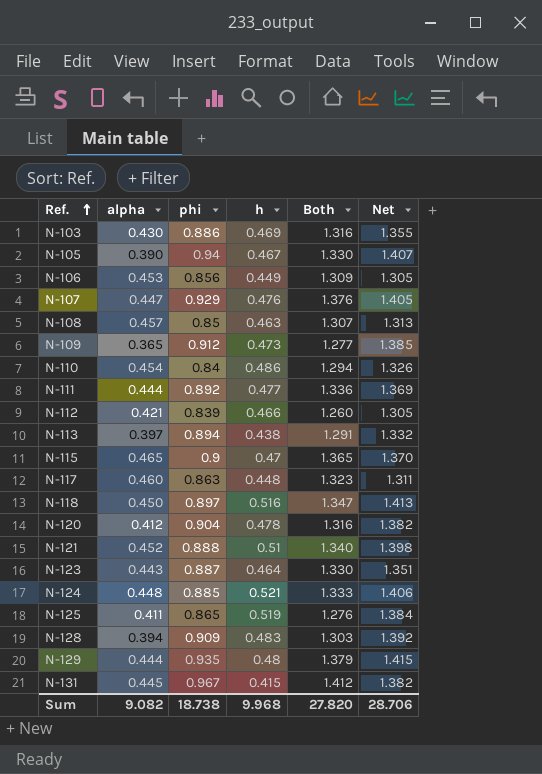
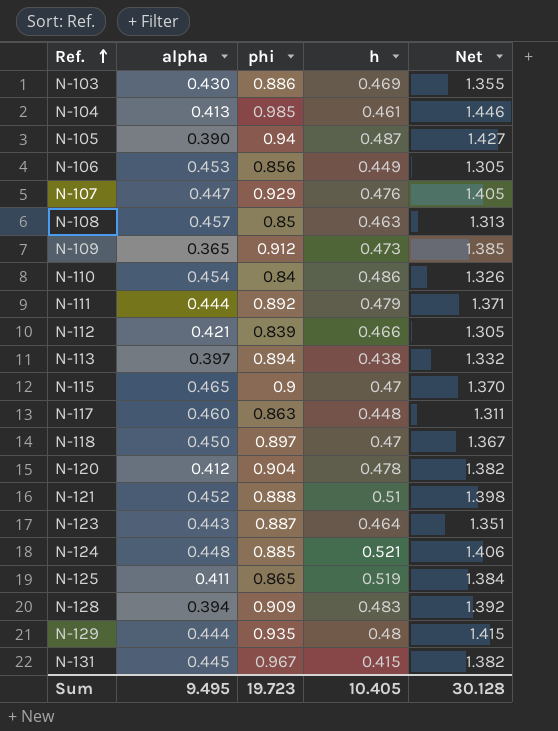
column Both | formula: [alpha] + [phi] -> none
row N-104: none -> 0.413 | 0.985 | 0.461 | 1.446
N-105 | h: 0.467 -> 0.487
N-105 | Net: 1.407 -> 1.427
N-111 | h: 0.477 -> 0.479
N-111 | Net: 1.369 -> 1.371
N-118 | h: 0.516 -> 0.47
N-118 | Net: 1.413 -> 1.367
Sum | alpha: 9.082 -> 9.495
Sum | phi: 18.738 -> 19.723
Sum | h: 9.968 -> 10.405
Sum | Net: 28.706 -> 30.128

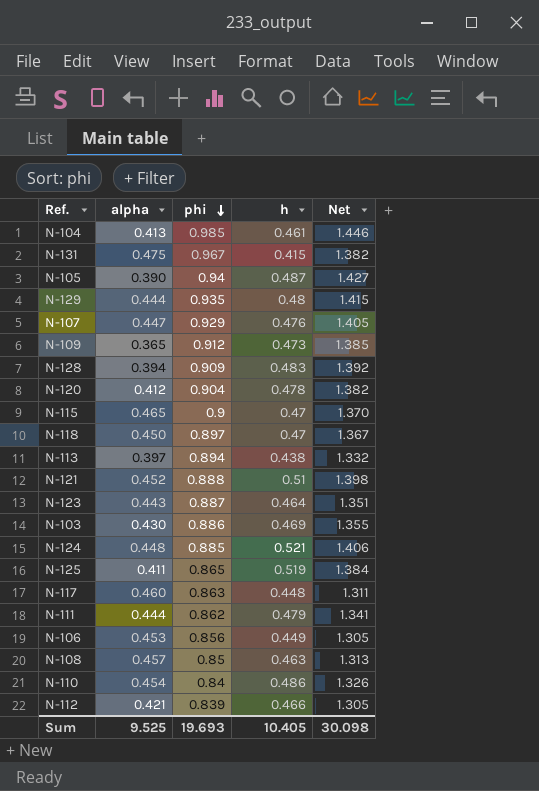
row order: Ref. ascending -> phi descending
N-131 | alpha: 0.445 -> 0.475
N-111 | phi: 0.892 -> 0.862
N-111 | Net: 1.371 -> 1.341
Sum | alpha: 9.495 -> 9.525
Sum | phi: 19.723 -> 19.693
Sum | Net: 30.128 -> 30.098

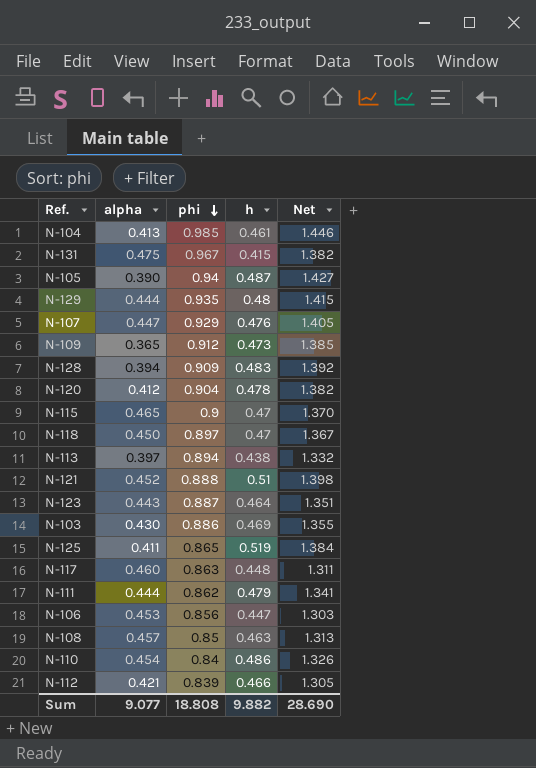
row N-124: 0.448 | 0.885 | 0.521 | 1.406 -> none
N-106 | h: 0.449 -> 0.447
N-106 | Net: 1.305 -> 1.303
Sum | alpha: 9.525 -> 9.077
Sum | phi: 19.693 -> 18.808
Sum | h: 10.405 -> 9.882
Sum | Net: 30.098 -> 28.690

